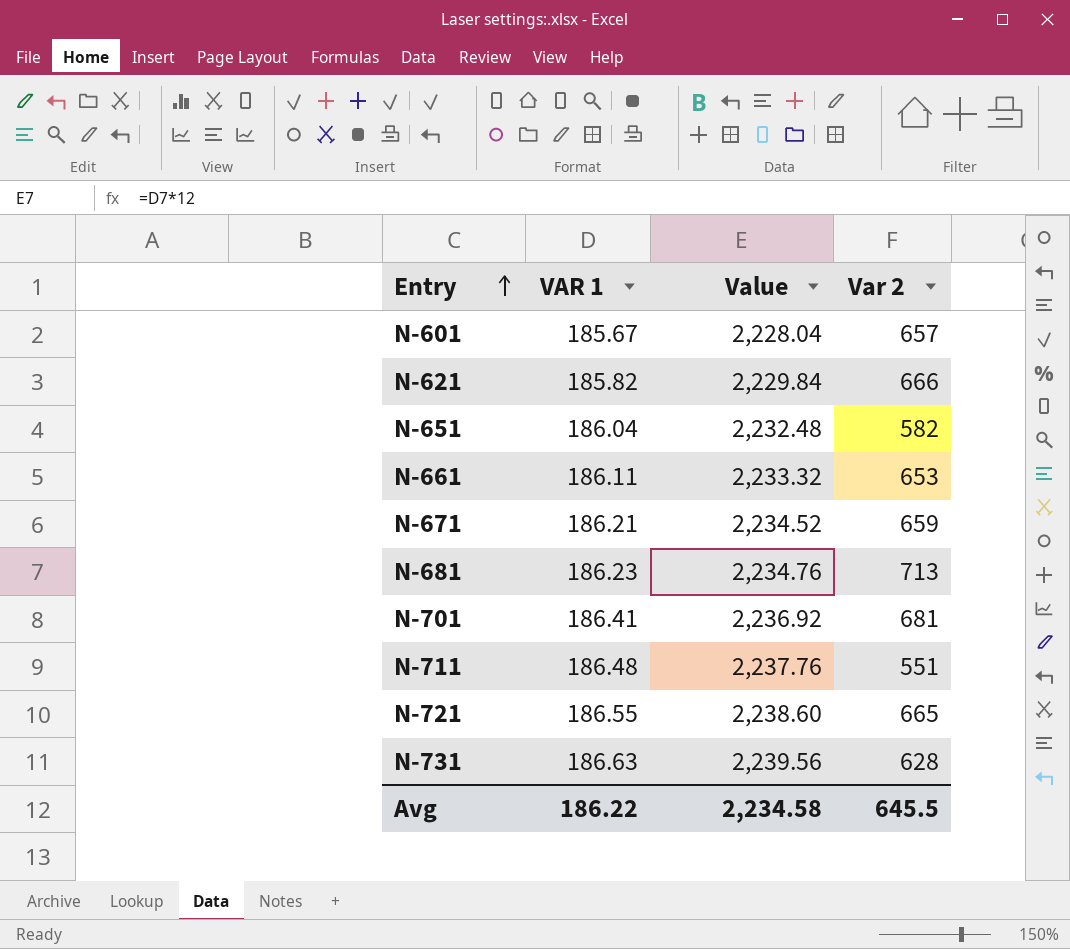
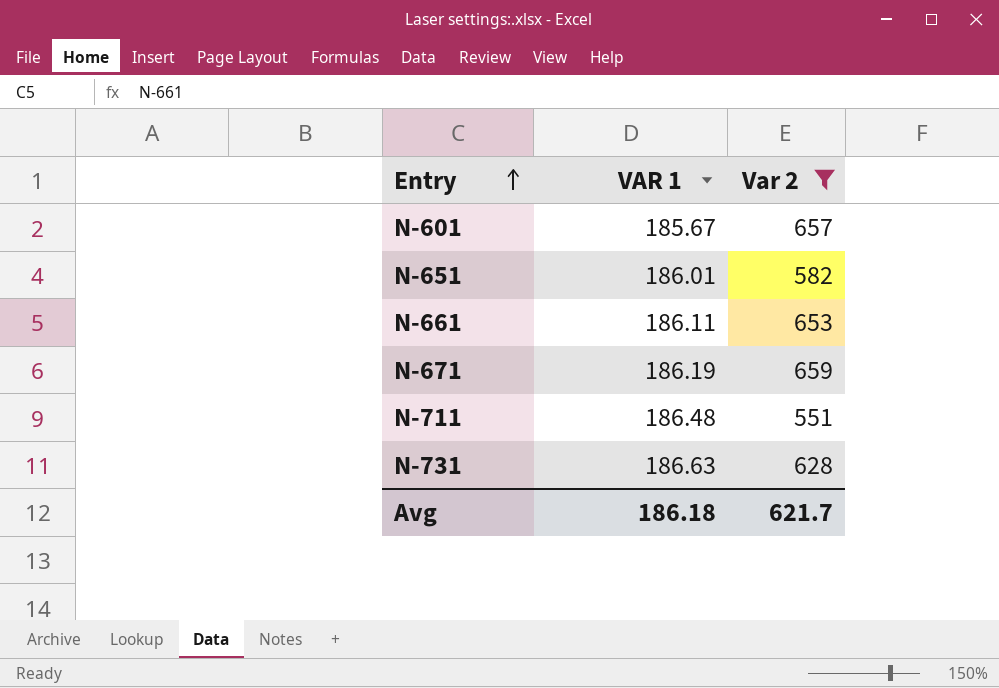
filter: none -> Var 2 <= 659
column Value | formula: [VAR 1] * 12 -> none
N-651 | VAR 1: 186.04 -> 186.01
N-671 | VAR 1: 186.21 -> 186.19
Avg | VAR 1: 186.22 -> 186.18
Avg | Var 2: 645.5 -> 621.7

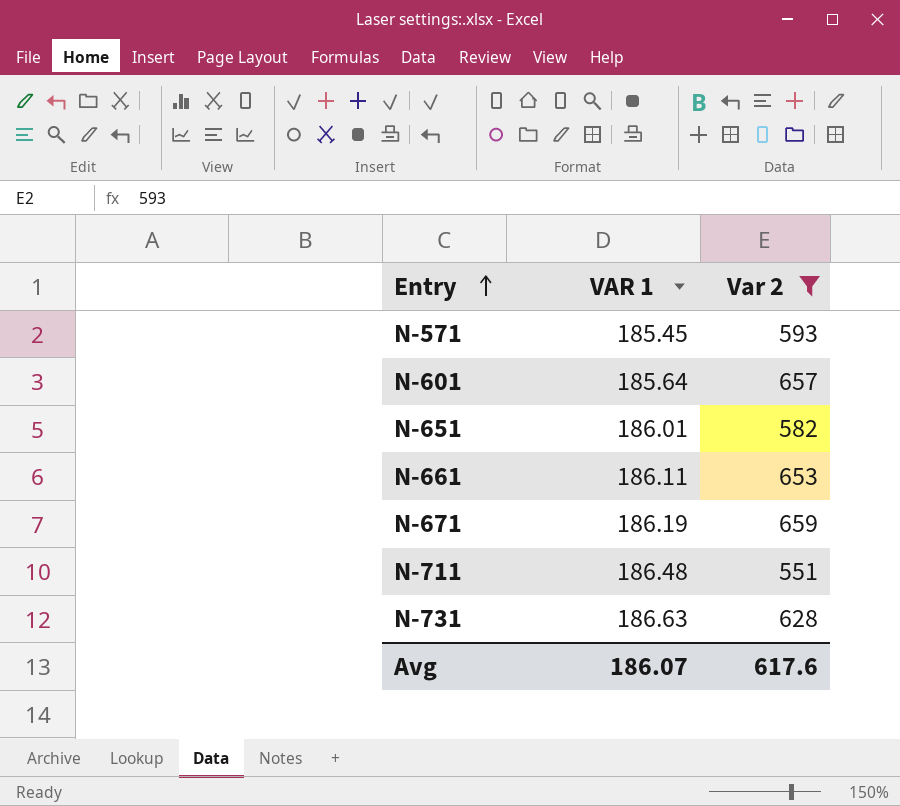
row N-571: none -> 185.45 | 593
N-601 | VAR 1: 185.67 -> 185.64
Avg | VAR 1: 186.18 -> 186.07
Avg | Var 2: 621.7 -> 617.6

